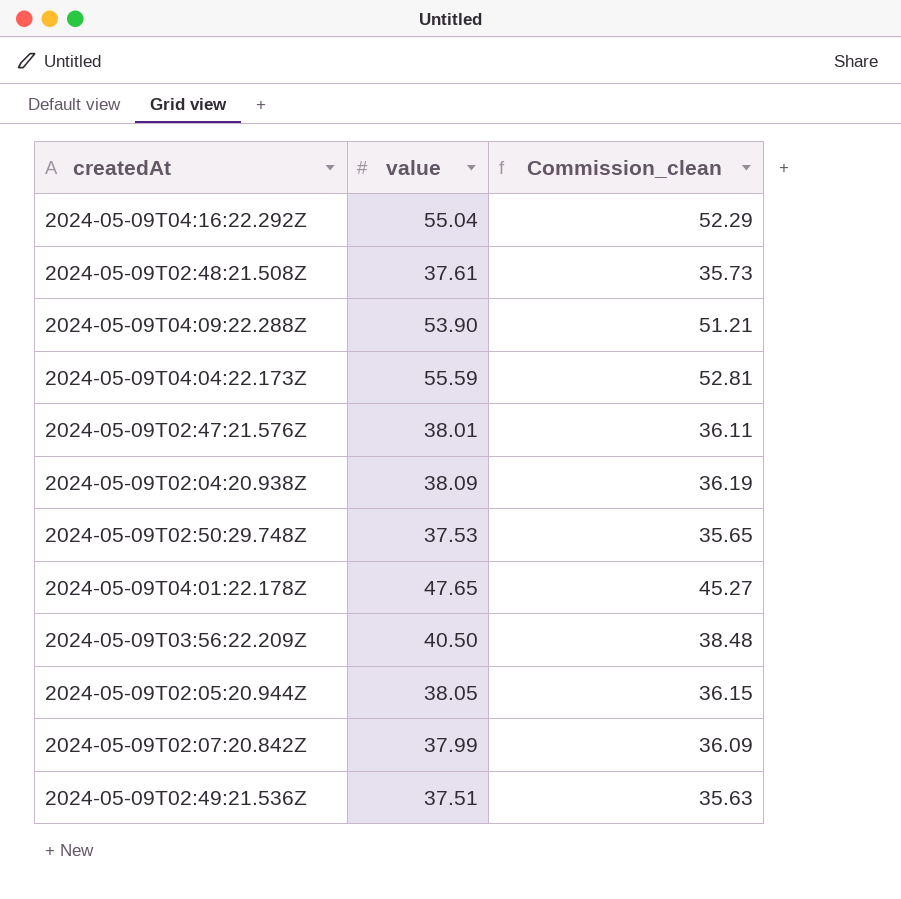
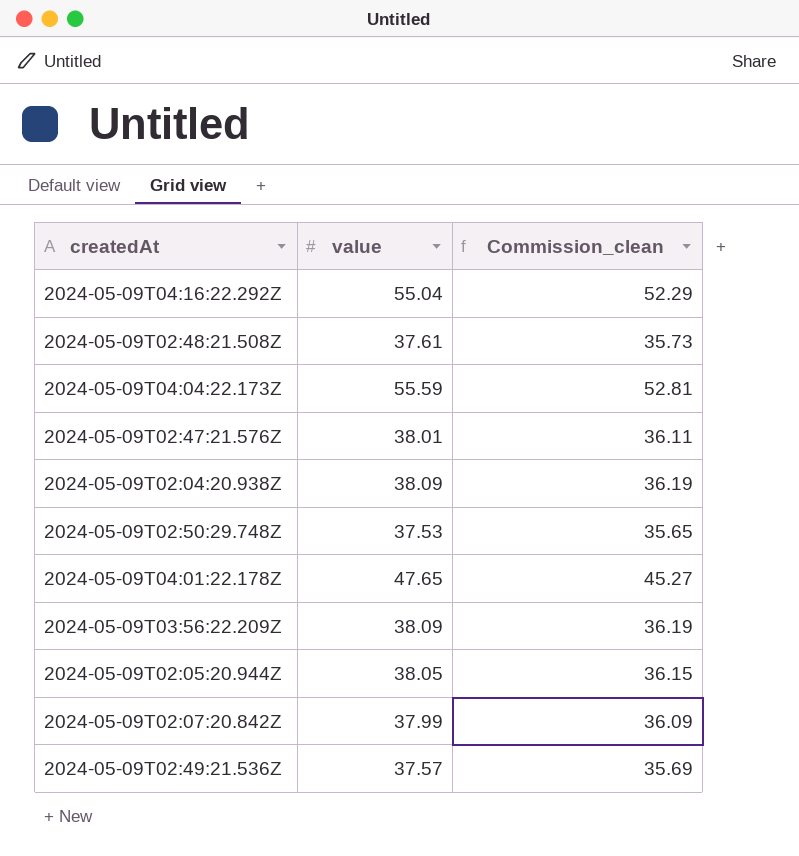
row 2024-05-09T04:09:22.288Z: 53.90 | 51.21 -> none
2024-05-09T03:56:22.209Z | value: 40.50 -> 38.09
2024-05-09T03:56:22.209Z | Commission_clean: 38.48 -> 36.19
2024-05-09T02:49:21.536Z | value: 37.51 -> 37.57
2024-05-09T02:49:21.536Z | Commission_clean: 35.63 -> 35.69

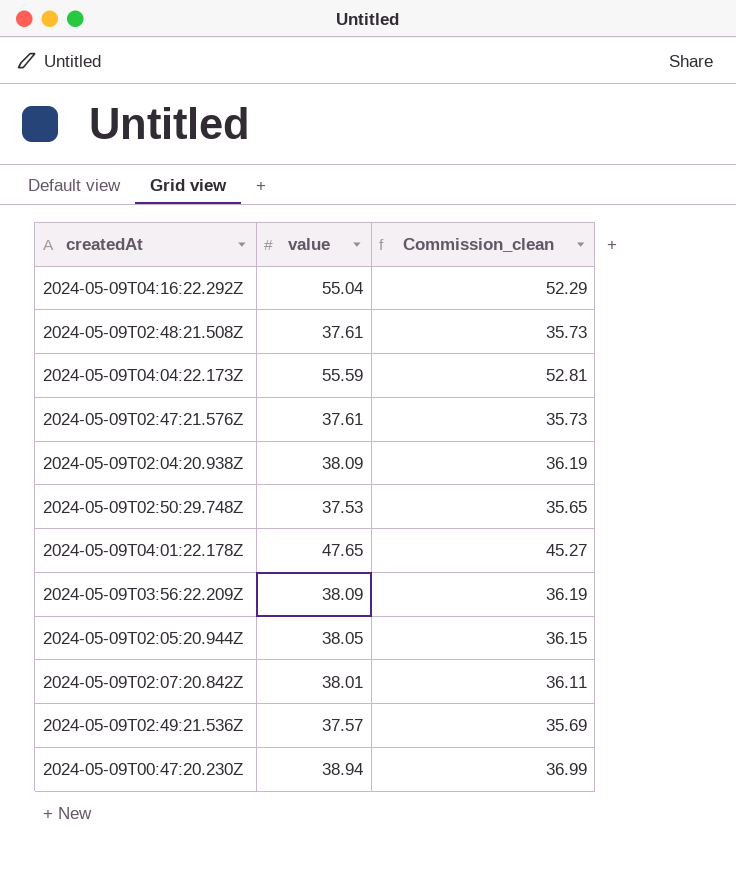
2024-05-09T02:47:21.576Z | value: 38.01 -> 37.61
2024-05-09T02:47:21.576Z | Commission_clean: 36.11 -> 35.73
2024-05-09T02:07:20.842Z | value: 37.99 -> 38.01
2024-05-09T02:07:20.842Z | Commission_clean: 36.09 -> 36.11
row 2024-05-09T00:47:20.230Z: none -> 38.94 | 36.99

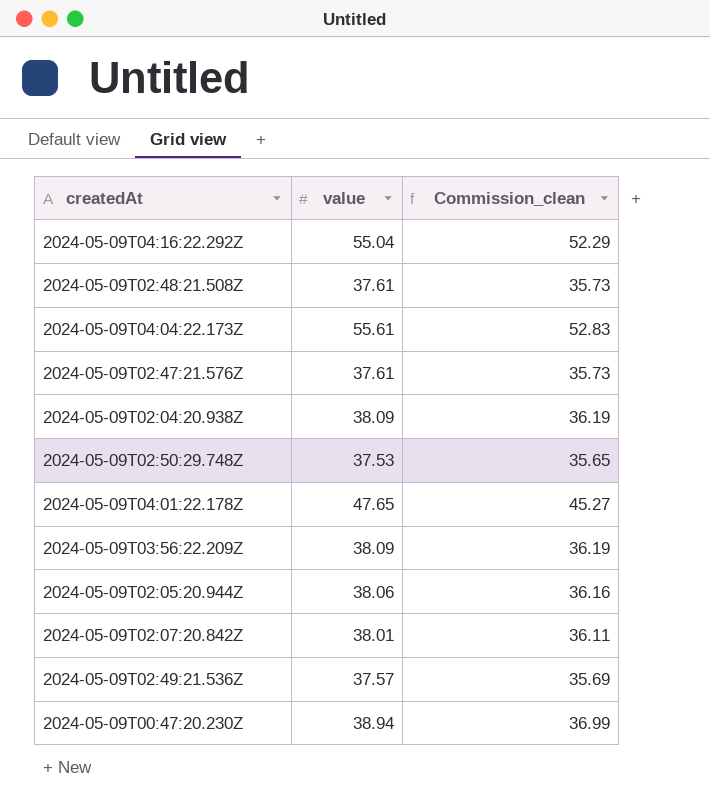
2024-05-09T04:04:22.173Z | value: 55.59 -> 55.61
2024-05-09T04:04:22.173Z | Commission_clean: 52.81 -> 52.83
2024-05-09T02:05:20.944Z | value: 38.05 -> 38.06
2024-05-09T02:05:20.944Z | Commission_clean: 36.15 -> 36.16

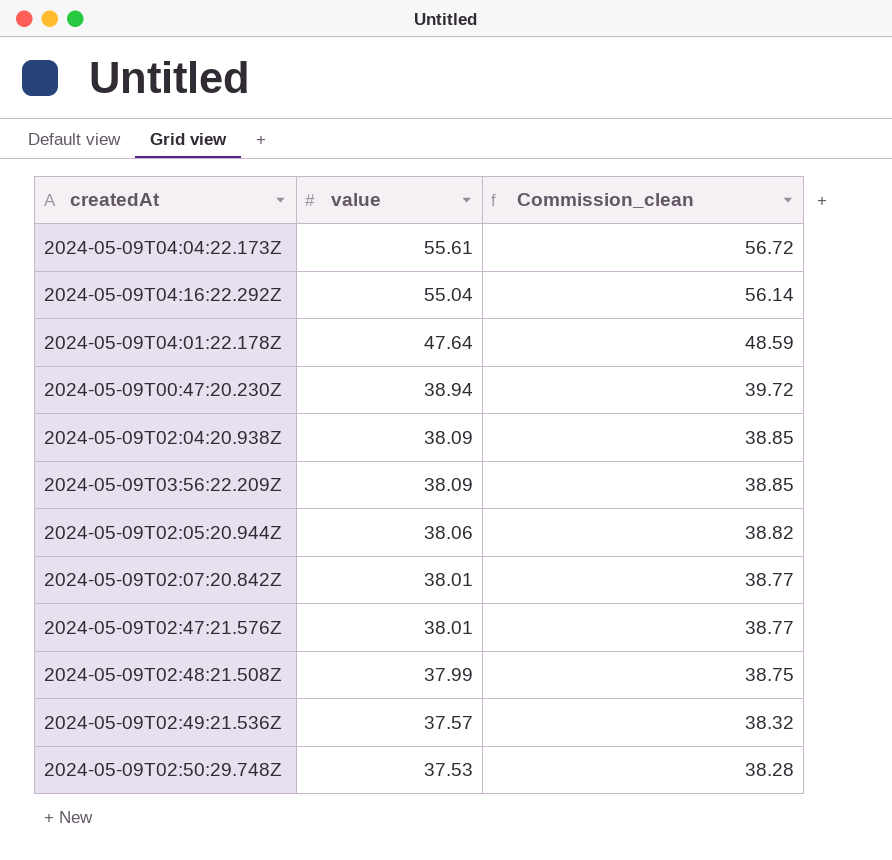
row order: none -> value descending
column Commission_clean | formula: [value] * 0.95 -> [value] * 1.02
2024-05-09T04:01:22.178Z | value: 47.65 -> 47.64
2024-05-09T02:47:21.576Z | value: 37.61 -> 38.01
2024-05-09T02:48:21.508Z | value: 37.61 -> 37.99

